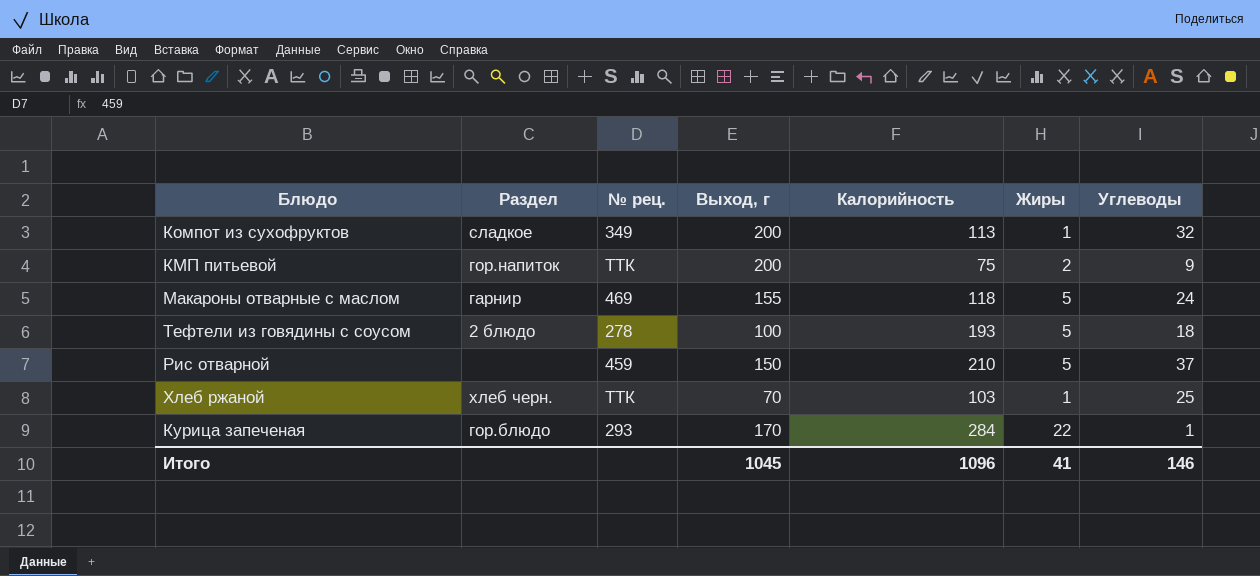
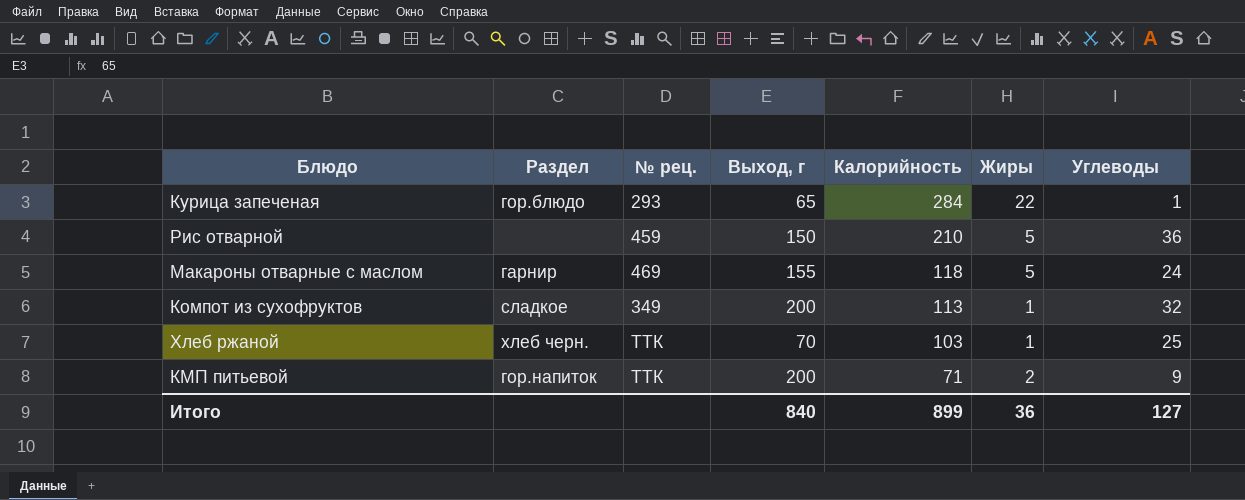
row order: none -> Калорийность descending
row Тефтели из говядины с соусом: 2 блюдо | 278 | 100 | 193 | 5 | 18 -> none
Курица запеченая | Выход, г: 170 -> 65
Рис отварной | Углеводы: 37 -> 36
КМП питьевой | Калорийность: 75 -> 71
Итого | Выход, г: 1045 -> 840
Итого | Калорийность: 1096 -> 899
Итого | Жиры: 41 -> 36
Итого | Углеводы: 146 -> 127

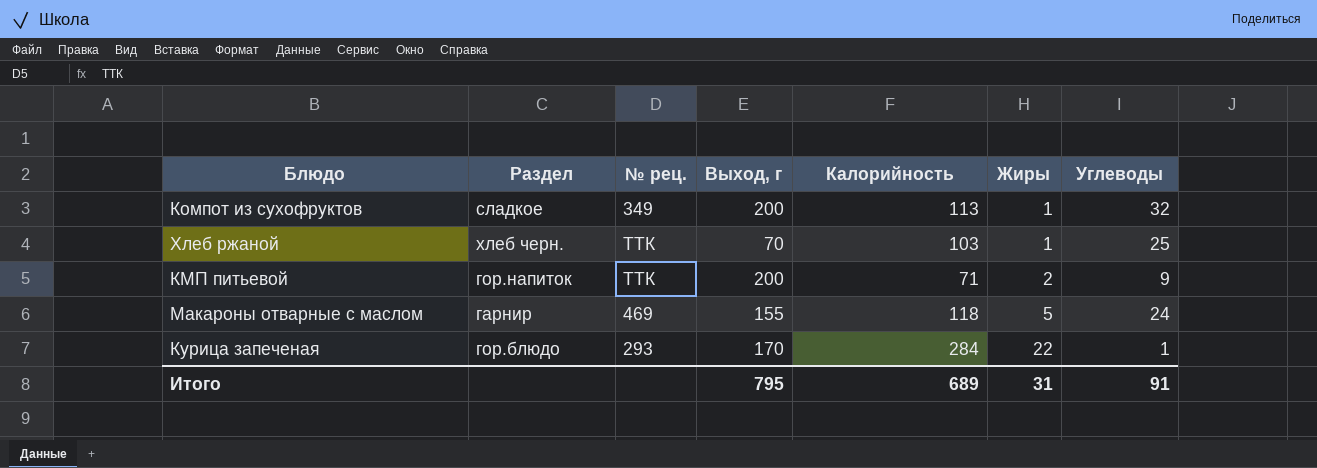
row order: Калорийность descending -> Жиры ascending
row Рис отварной: none | 459 | 150 | 210 | 5 | 36 -> none
Курица запеченая | Выход, г: 65 -> 170
Итого | Выход, г: 840 -> 795
Итого | Калорийность: 899 -> 689
Итого | Жиры: 36 -> 31
Итого | Углеводы: 127 -> 91

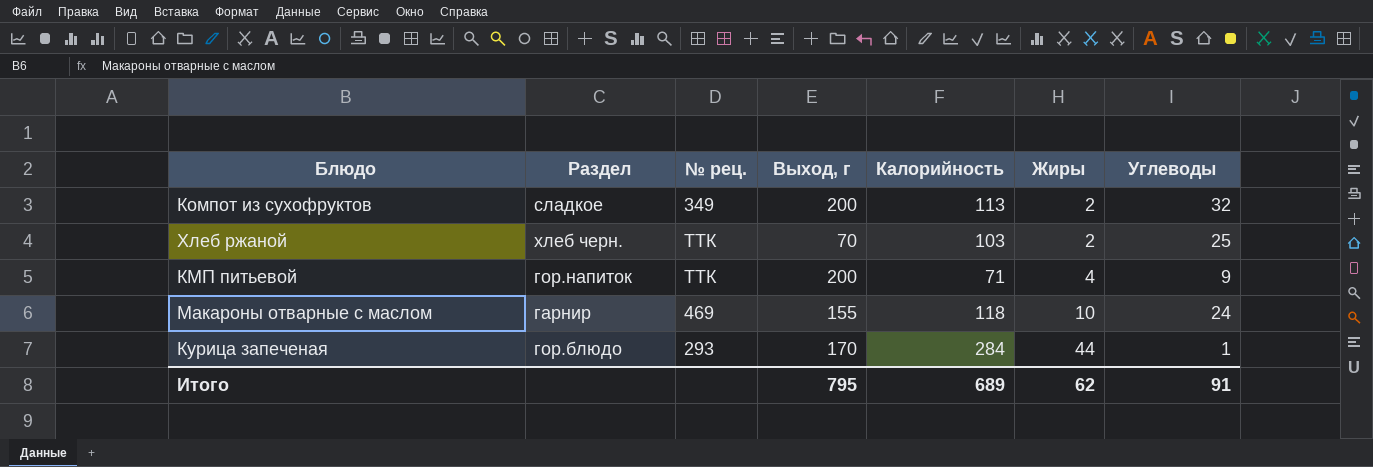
Компот из сухофруктов | Жиры: 1 -> 2
Хлеб ржаной | Жиры: 1 -> 2
КМП питьевой | Жиры: 2 -> 4
Макароны отварные с маслом | Жиры: 5 -> 10
Курица запеченая | Жиры: 22 -> 44
Итого | Жиры: 31 -> 62

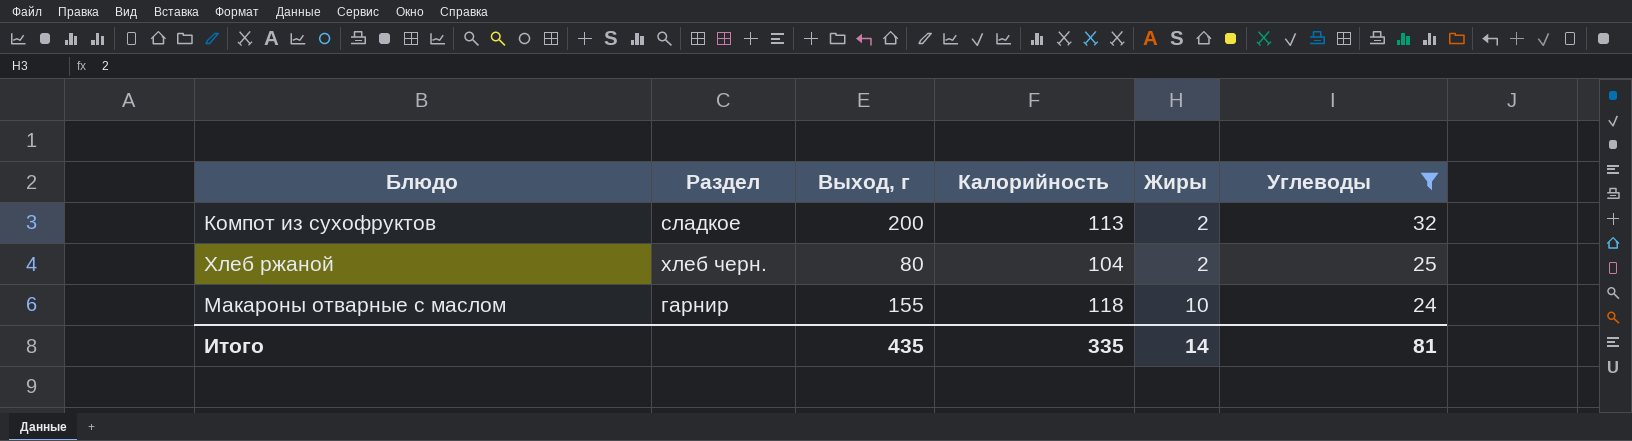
filter: none -> Углеводы >= 24
column № рец. | position: 3 -> none
Хлеб ржаной | Выход, г: 70 -> 80
Хлеб ржаной | Калорийность: 103 -> 104
Итого | Выход, г: 795 -> 435
Итого | Калорийность: 689 -> 335
Итого | Жиры: 62 -> 14
Итого | Углеводы: 91 -> 81

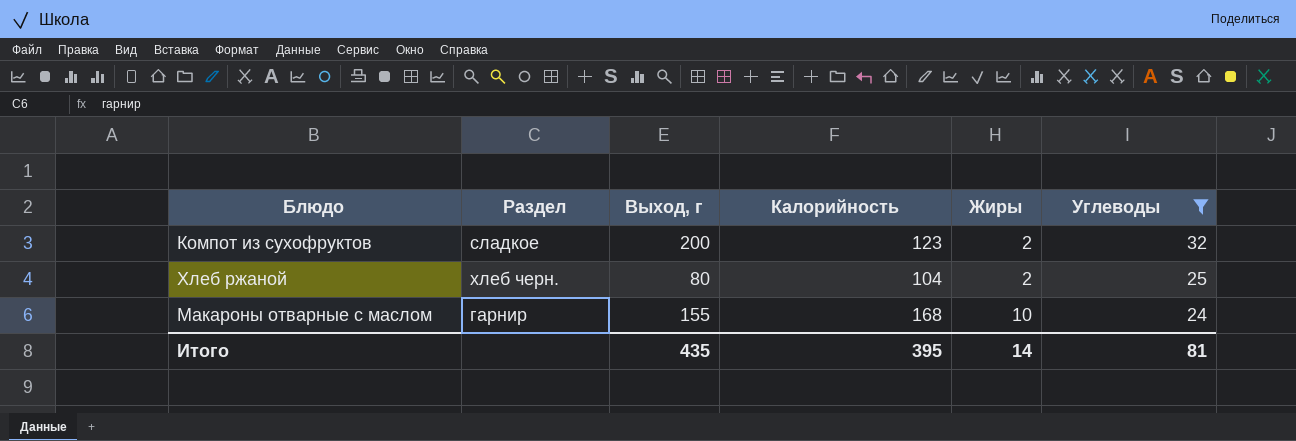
Компот из сухофруктов | Калорийность: 113 -> 123
Макароны отварные с маслом | Калорийность: 118 -> 168
Итого | Калорийность: 335 -> 395

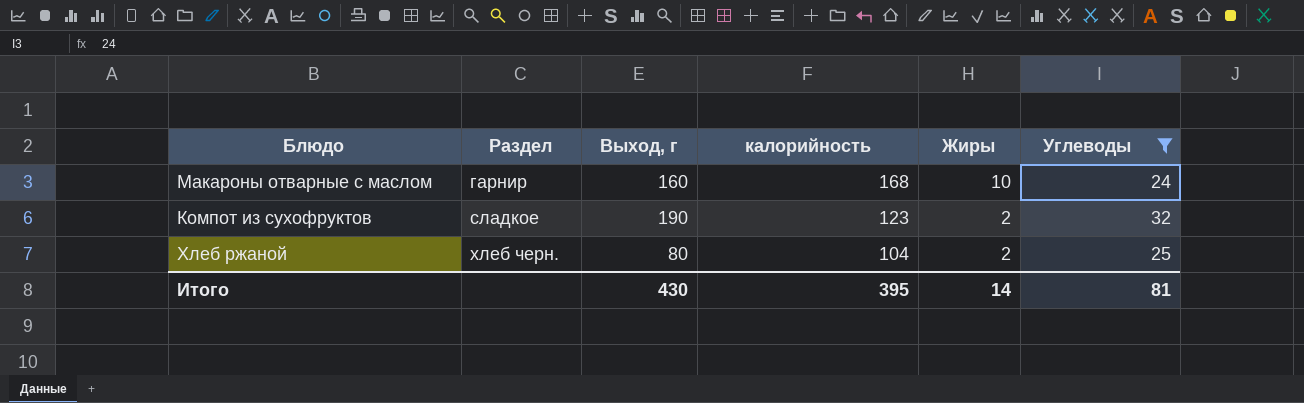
row order: Жиры ascending -> Раздел ascending
column name: Калорийность -> калорийность
Макароны отварные с маслом | Выход, г: 155 -> 160
Компот из сухофруктов | Выход, г: 200 -> 190
Итого | Выход, г: 435 -> 430

